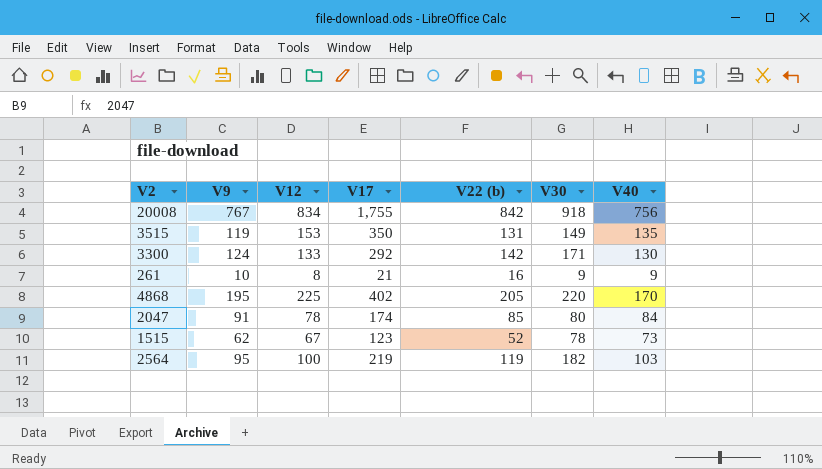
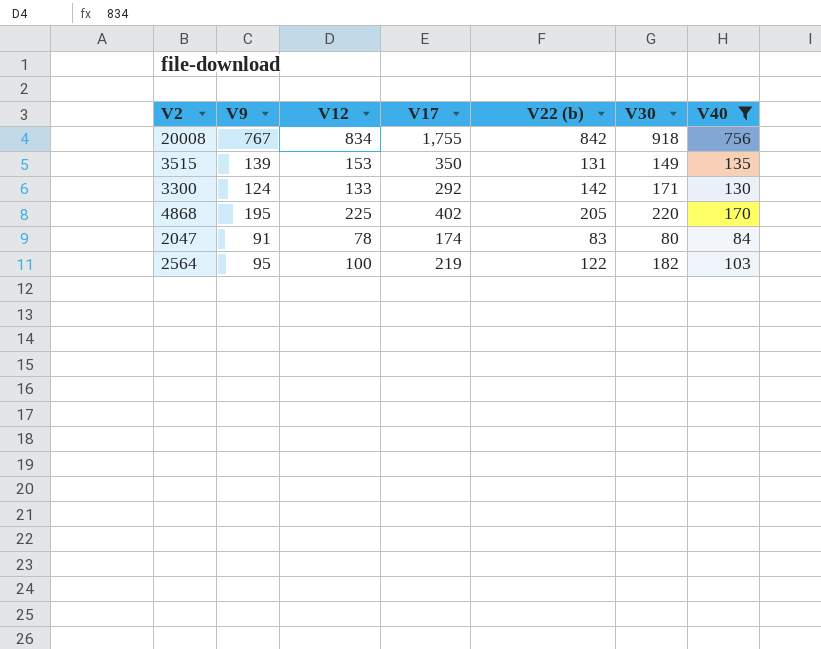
filter: none -> V40 >= 84
3515 | V9: 119 -> 139
2047 | V22 (b): 85 -> 83
2564 | V22 (b): 119 -> 122

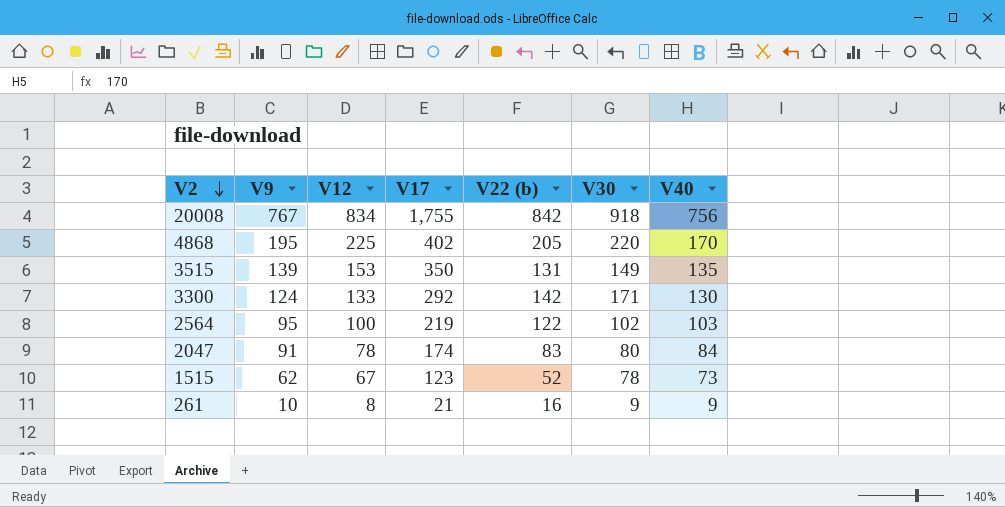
filter: V40 >= 84 -> none
row order: none -> V2 descending
2564 | V30: 182 -> 102

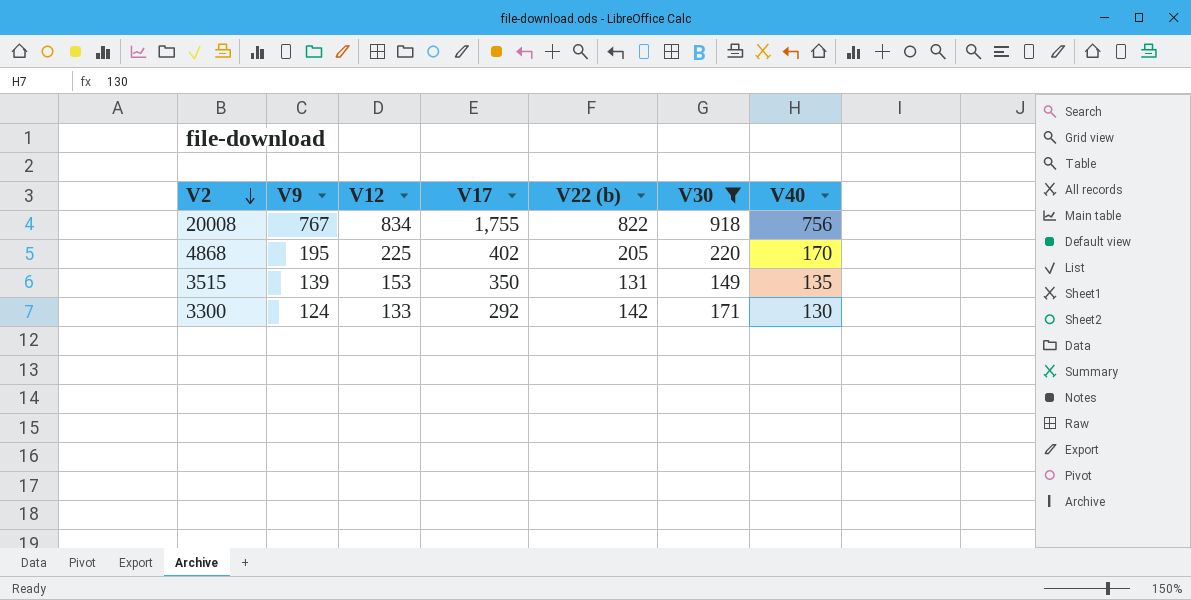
filter: none -> V30 >= 149
20008 | V22 (b): 842 -> 822

